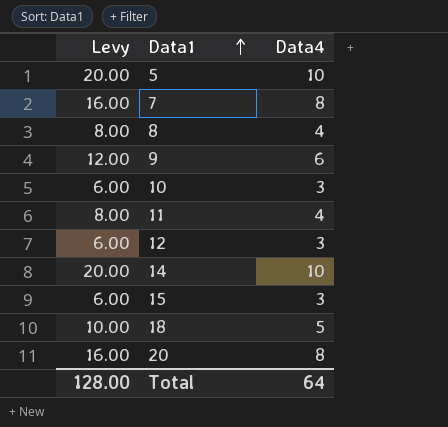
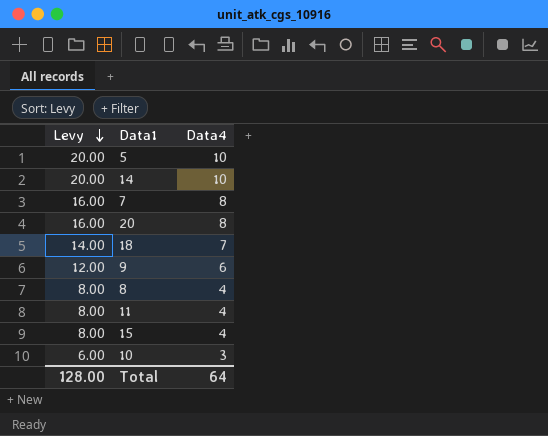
row order: Data1 ascending -> Levy descending
row 12: 6.00 | 3 -> none
18 | Levy: 10.00 -> 14.00
18 | Data4: 5 -> 7
15 | Levy: 6.00 -> 8.00
15 | Data4: 3 -> 4

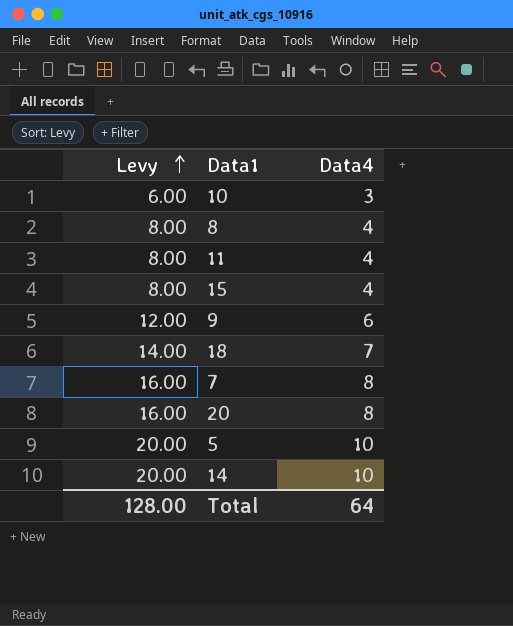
row order: Levy descending -> Levy ascending

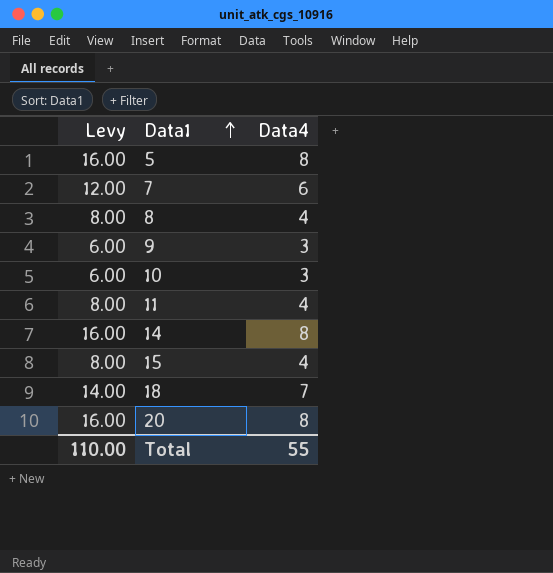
row order: Levy ascending -> Data1 ascending
5 | Levy: 20.00 -> 16.00
5 | Data4: 10 -> 8
7 | Levy: 16.00 -> 12.00
7 | Data4: 8 -> 6
9 | Levy: 12.00 -> 6.00
9 | Data4: 6 -> 3
14 | Levy: 20.00 -> 16.00
14 | Data4: 10 -> 8
Total | Levy: 128.00 -> 110.00
Total | Data4: 64 -> 55

